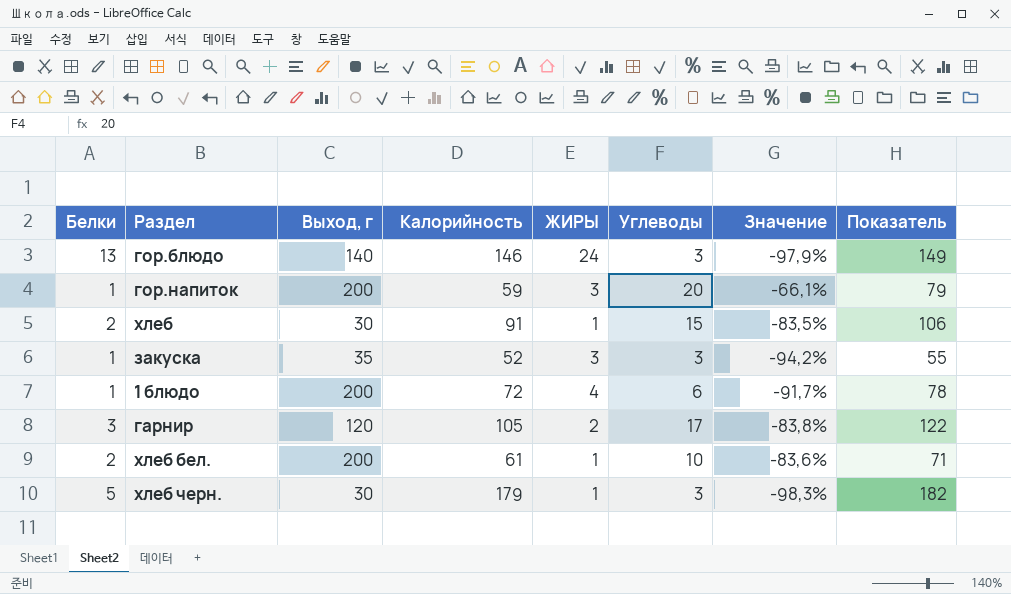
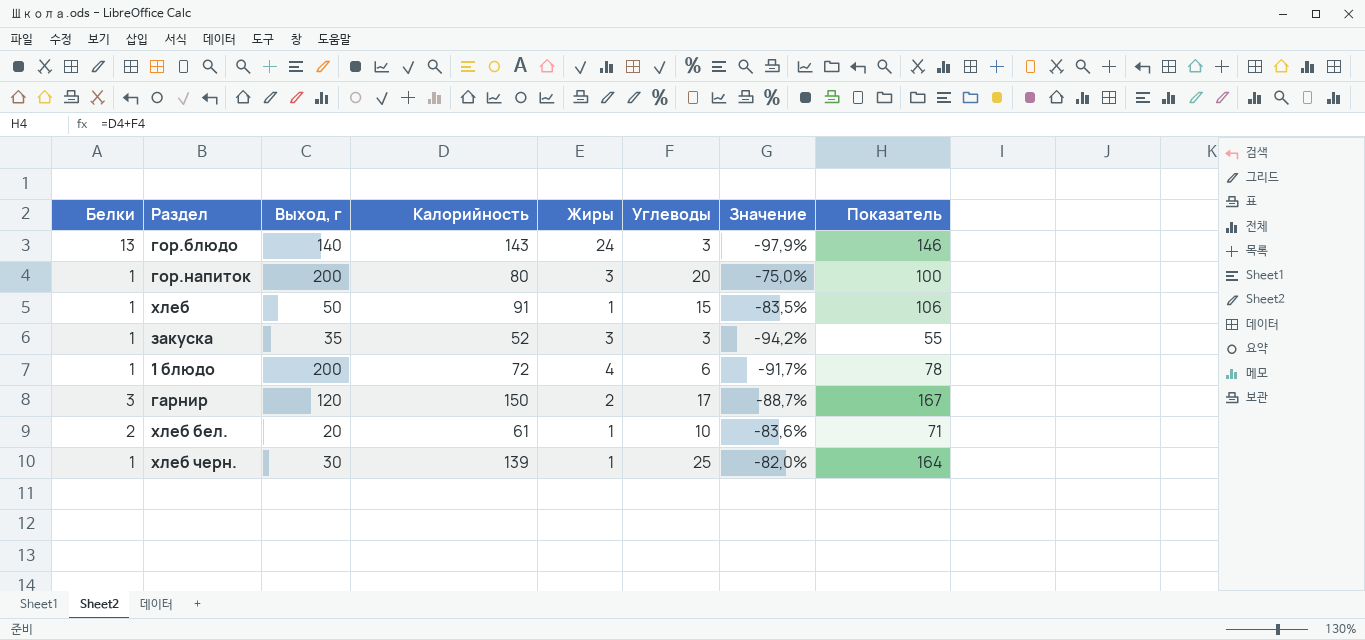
column name: ЖИРЫ -> Жиры
гор.блюдо | Калорийность: 146 -> 143
гор.блюдо | Показатель: 149 -> 146
гор.напиток | Калорийность: 59 -> 80
гор.напиток | Значение: -66,1% -> -75,0%
гор.напиток | Показатель: 79 -> 100
хлеб | Белки: 2 -> 1
хлеб | Выход, г: 30 -> 50
гарнир | Калорийность: 105 -> 150
гарнир | Значение: -83,8% -> -88,7%
гарнир | Показатель: 122 -> 167
хлеб бел. | Выход, г: 200 -> 20
хлеб черн. | Белки: 5 -> 1
хлеб черн. | Калорийность: 179 -> 139
хлеб черн. | Углеводы: 3 -> 25
хлеб черн. | Значение: -98,3% -> -82,0%
хлеб черн. | Показатель: 182 -> 164

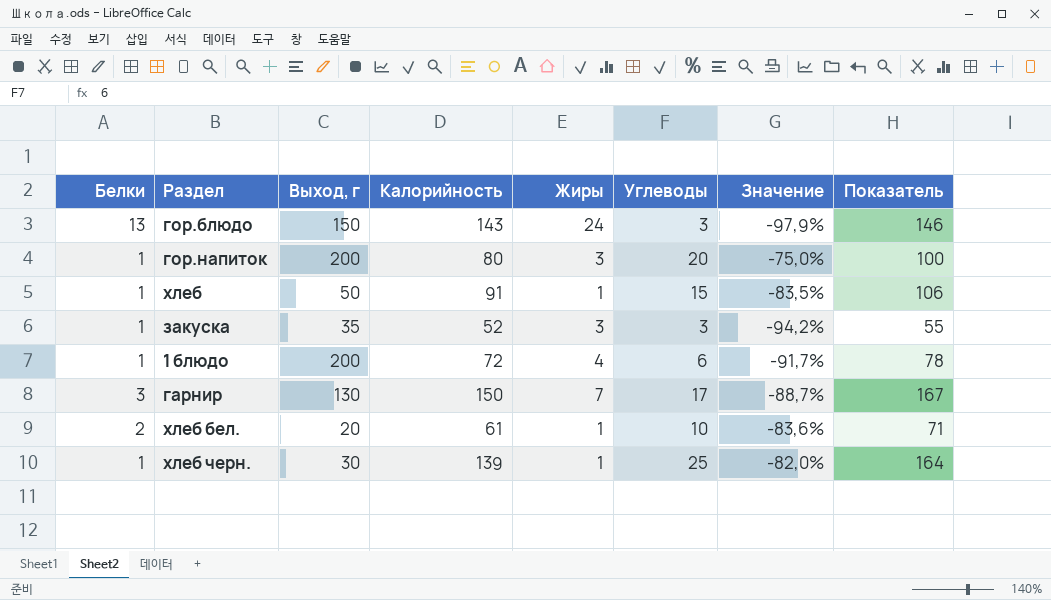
гор.блюдо | Выход, г: 140 -> 150
гарнир | Выход, г: 120 -> 130
гарнир | Жиры: 2 -> 7

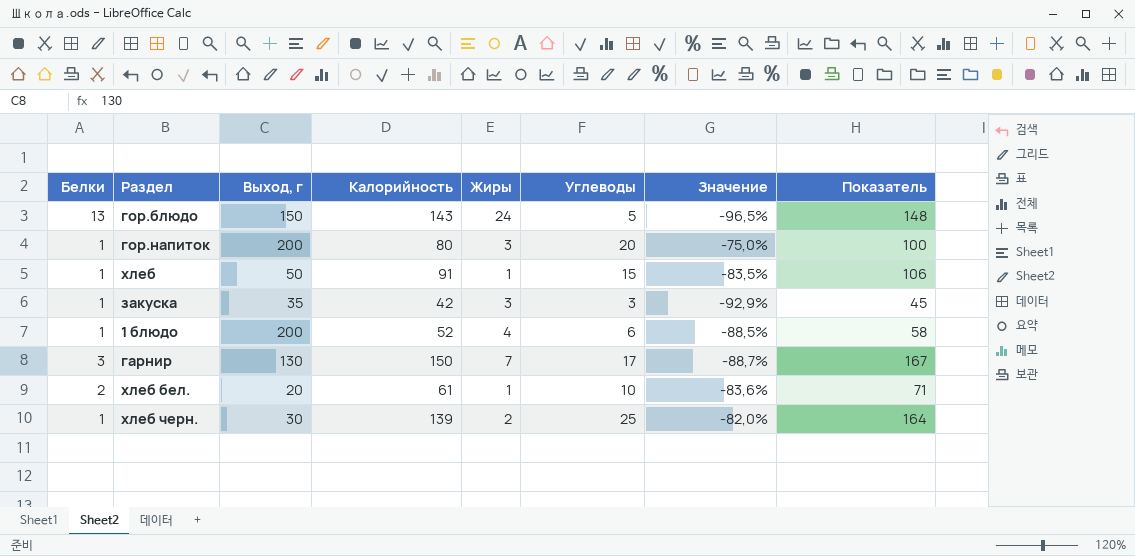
гор.блюдо | Углеводы: 3 -> 5
гор.блюдо | Значение: -97,9% -> -96,5%
гор.блюдо | Показатель: 146 -> 148
закуска | Калорийность: 52 -> 42
закуска | Значение: -94,2% -> -92,9%
закуска | Показатель: 55 -> 45
1 блюдо | Калорийность: 72 -> 52
1 блюдо | Значение: -91,7% -> -88,5%
1 блюдо | Показатель: 78 -> 58
хлеб черн. | Жиры: 1 -> 2

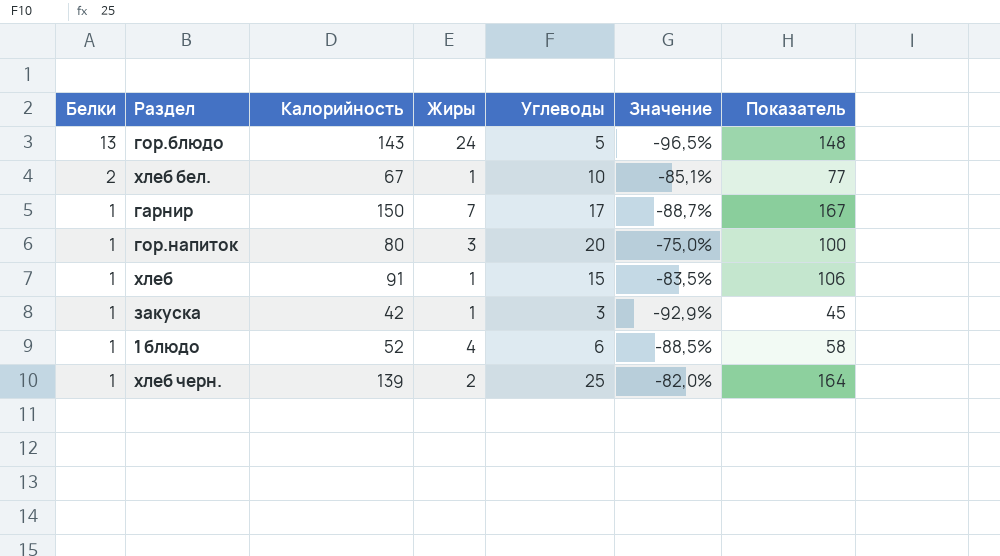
row order: none -> Белки descending
column Выход, г | position: 3 -> none
хлеб бел. | Калорийность: 61 -> 67
хлеб бел. | Значение: -83,6% -> -85,1%
хлеб бел. | Показатель: 71 -> 77
гарнир | Белки: 3 -> 1
закуска | Жиры: 3 -> 1

